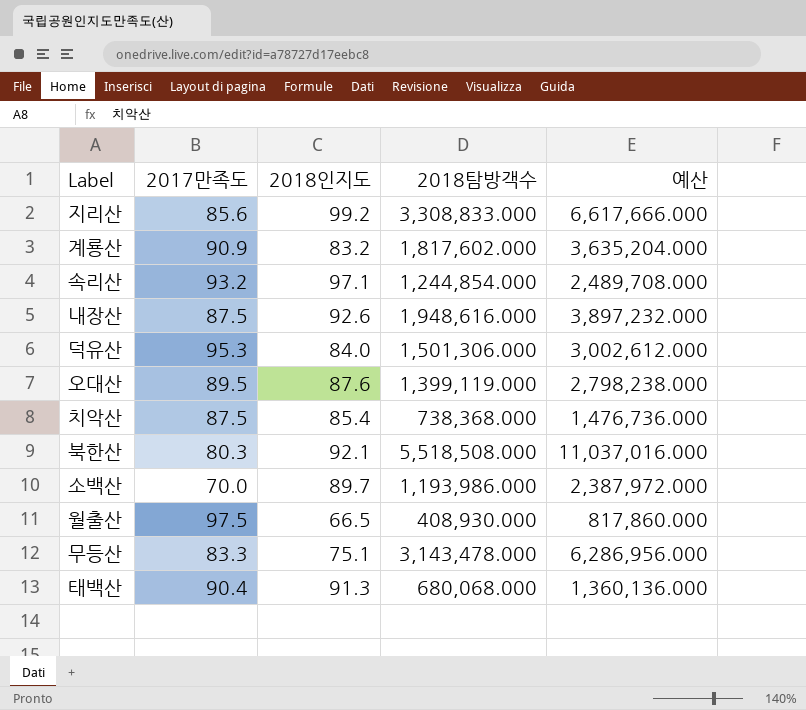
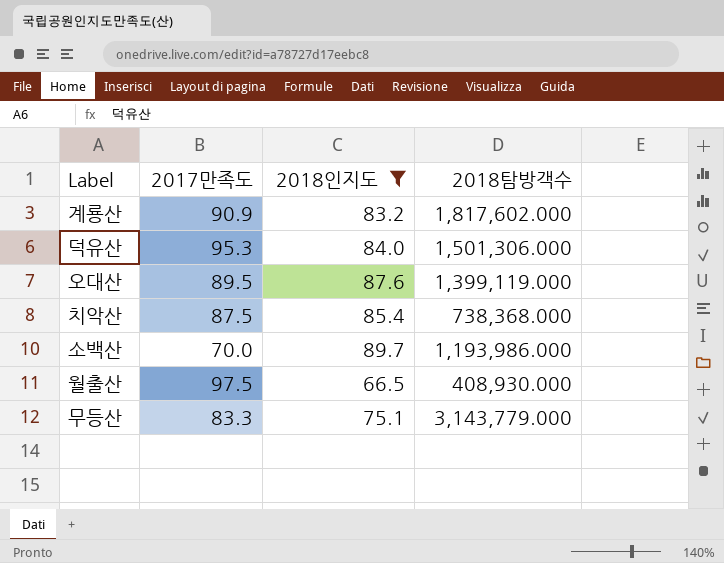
filter: none -> 2018인지도 <= 89.7
column 예산 | formula: [2018탐방객수] * 2 -> none
무등산 | 2018탐방객수: 3,143,478.000 -> 3,143,779.000

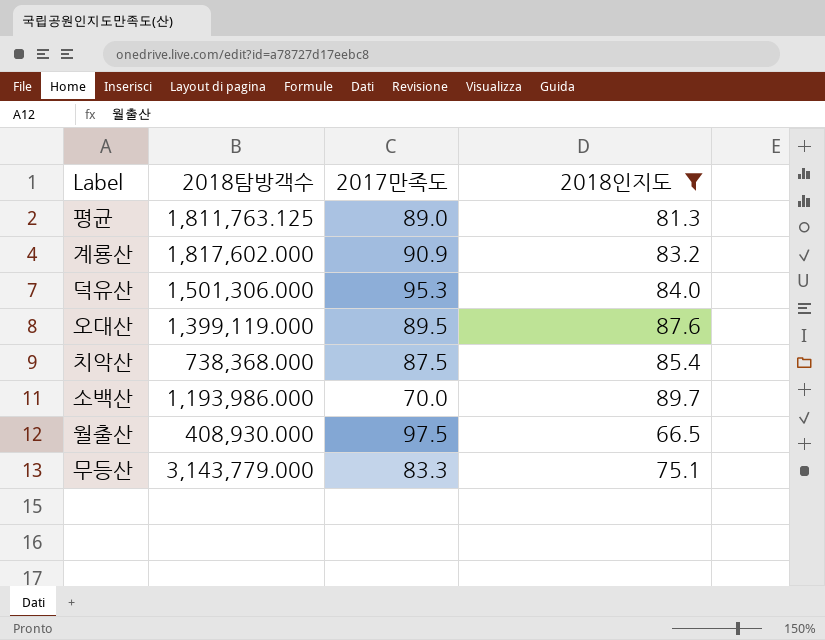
column 2018탐방객수 | position: 4 -> 2
row 평균: none -> 1,811,763.125 | 89.0 | 81.3

